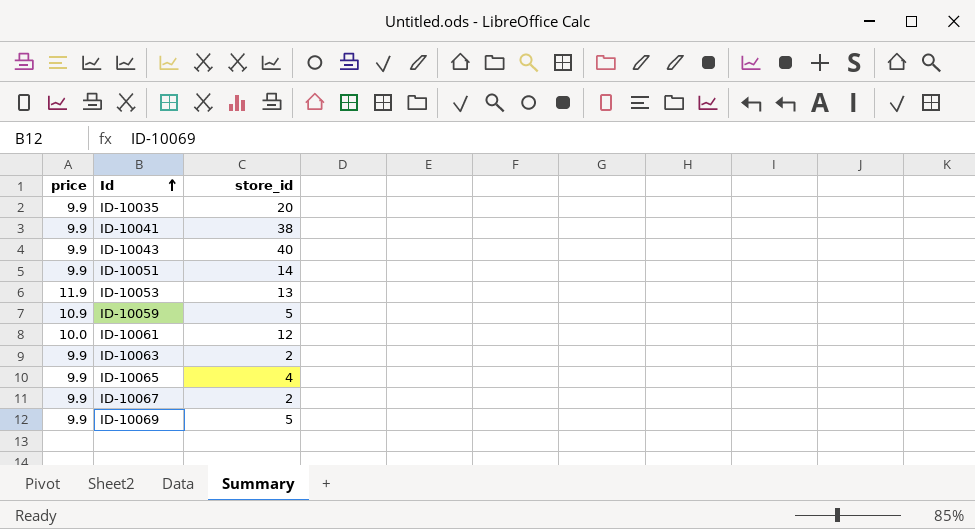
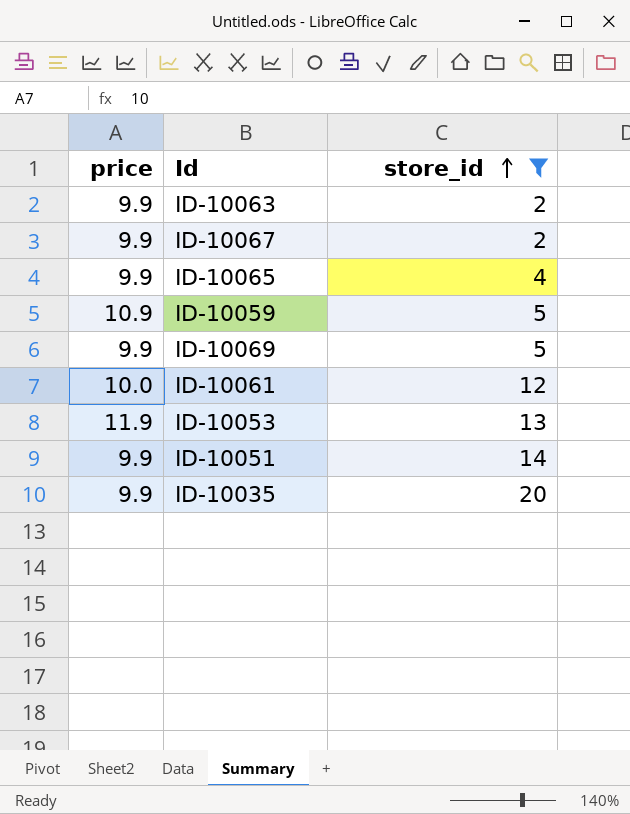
filter: none -> store_id <= 20
row order: Id ascending -> store_id ascending

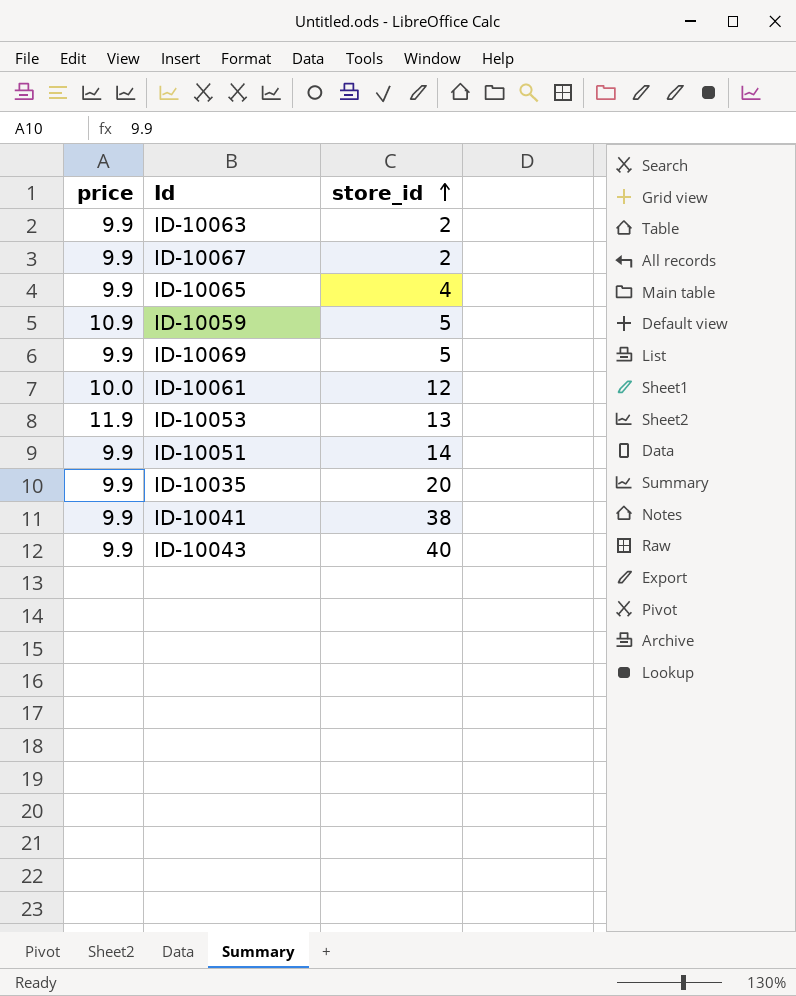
filter: store_id <= 20 -> none

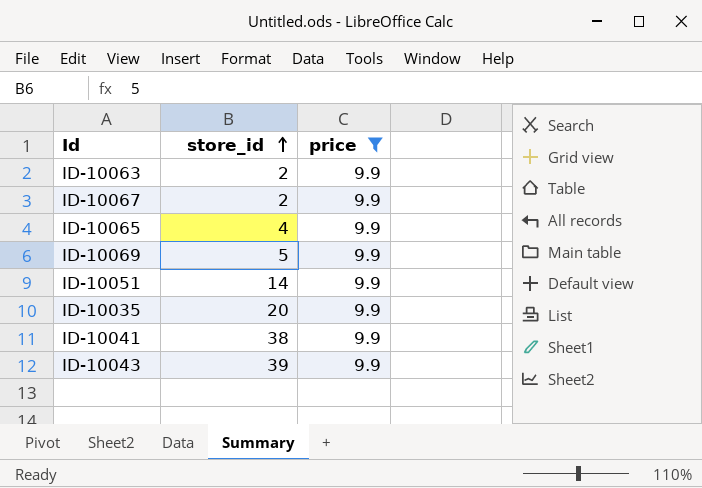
filter: none -> price = 9.9
column price | position: 1 -> 3
ID-10043 | store_id: 40 -> 39

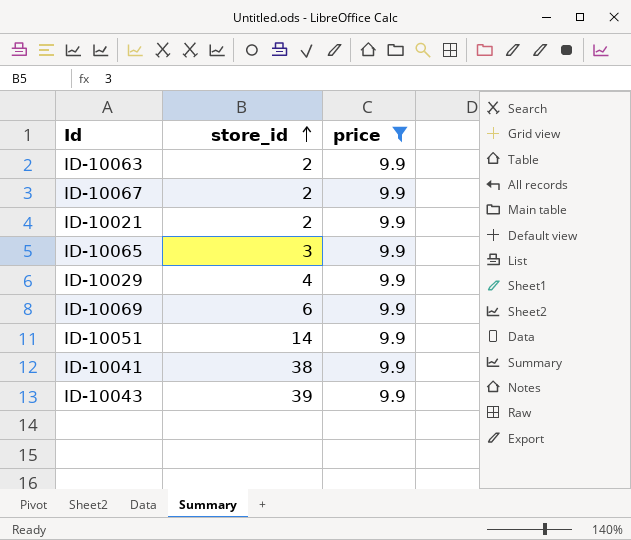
row ID-10035: 20 | 9.9 -> none
row ID-10021: none -> 2 | 9.9
ID-10065 | store_id: 4 -> 3
row ID-10029: none -> 4 | 9.9
ID-10069 | store_id: 5 -> 6

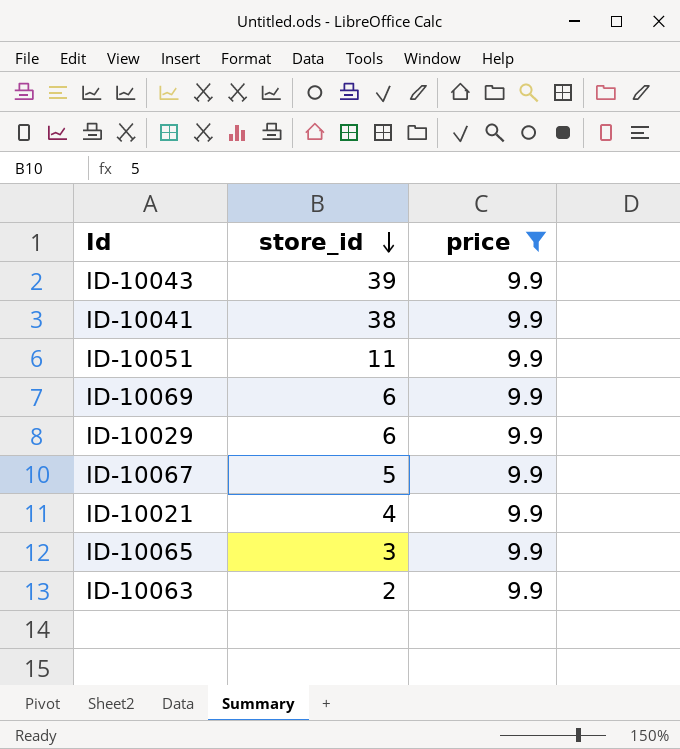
row order: store_id ascending -> store_id descending
ID-10051 | store_id: 14 -> 11
ID-10029 | store_id: 4 -> 6
ID-10067 | store_id: 2 -> 5
ID-10021 | store_id: 2 -> 4

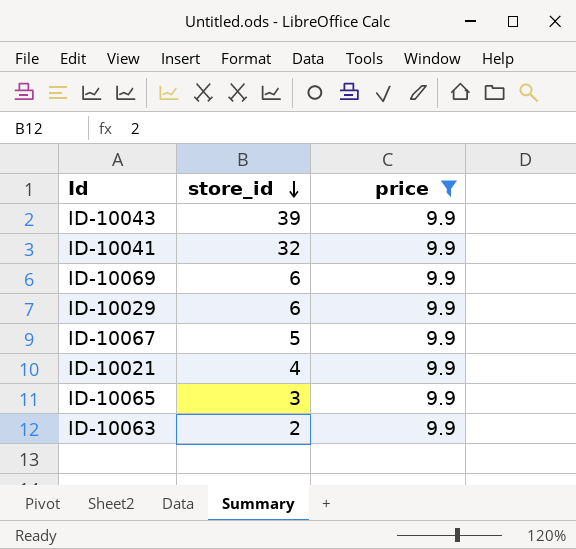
row ID-10051: 11 | 9.9 -> none
ID-10041 | store_id: 38 -> 32

